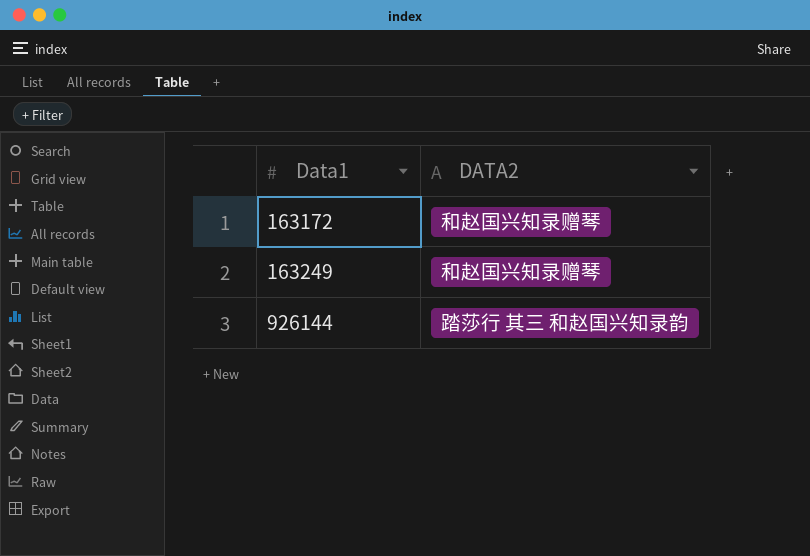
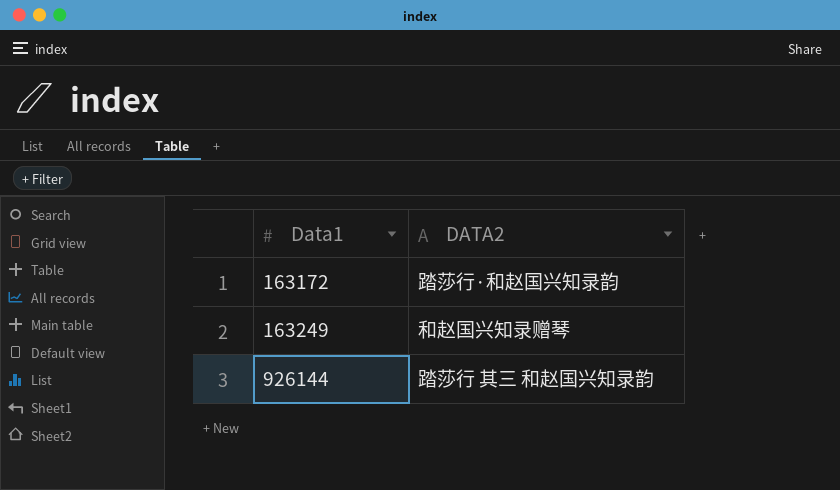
163172 | DATA2: 和赵国兴知录赠琴 -> 踏莎行·和赵国兴知录韵

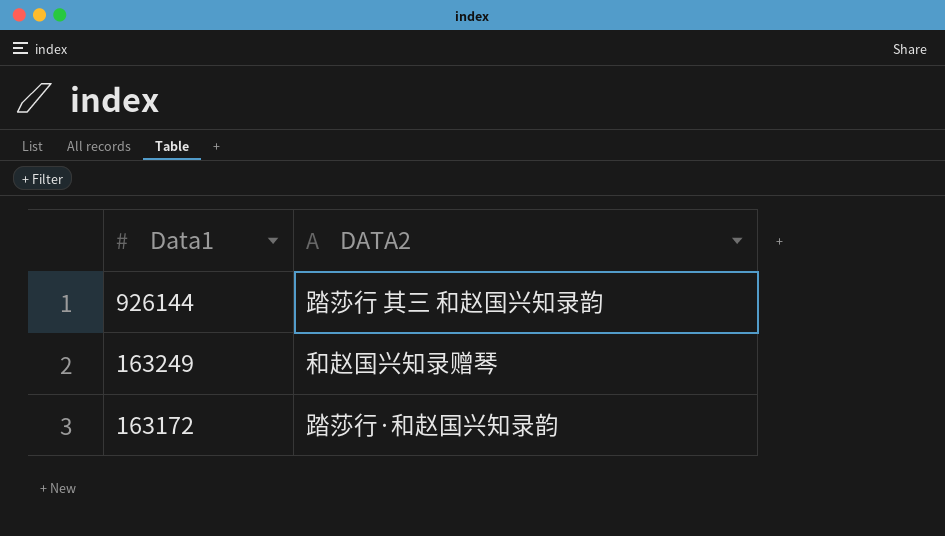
row order: Data1 ascending -> Data1 descending

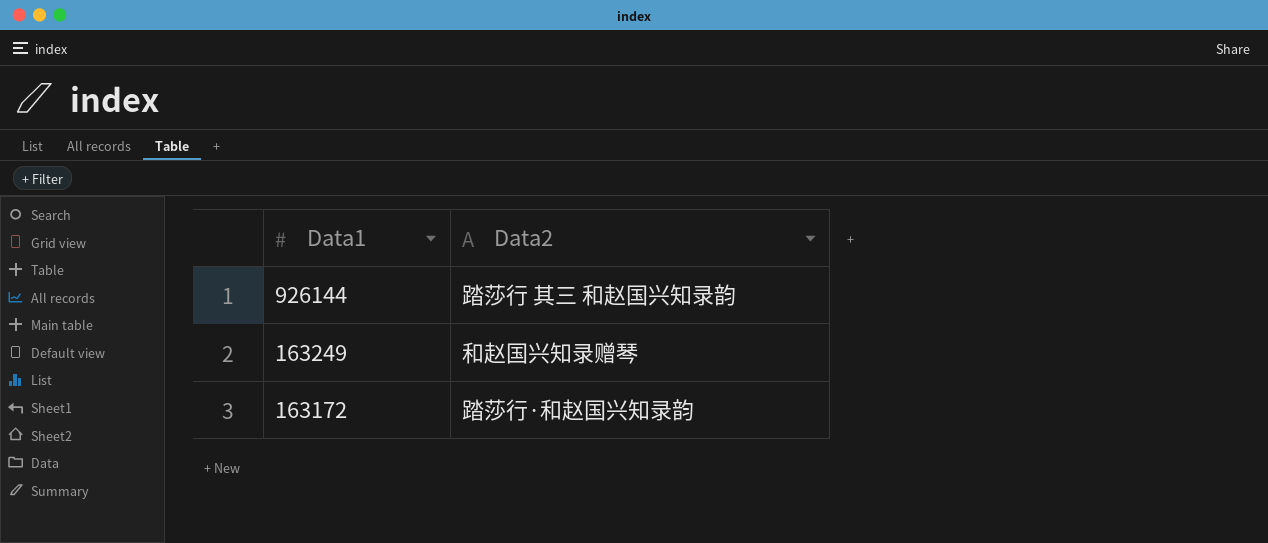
column name: DATA2 -> Data2

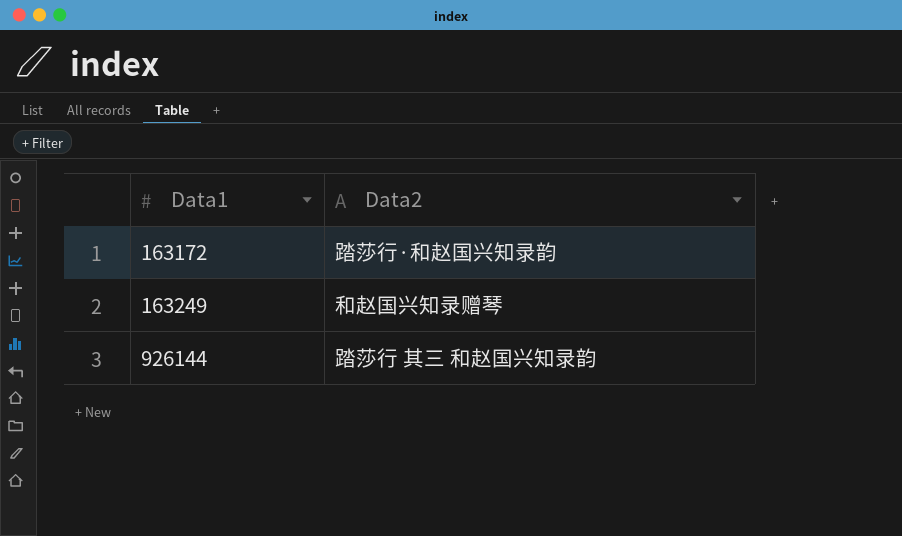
row order: Data1 descending -> Data1 ascending

